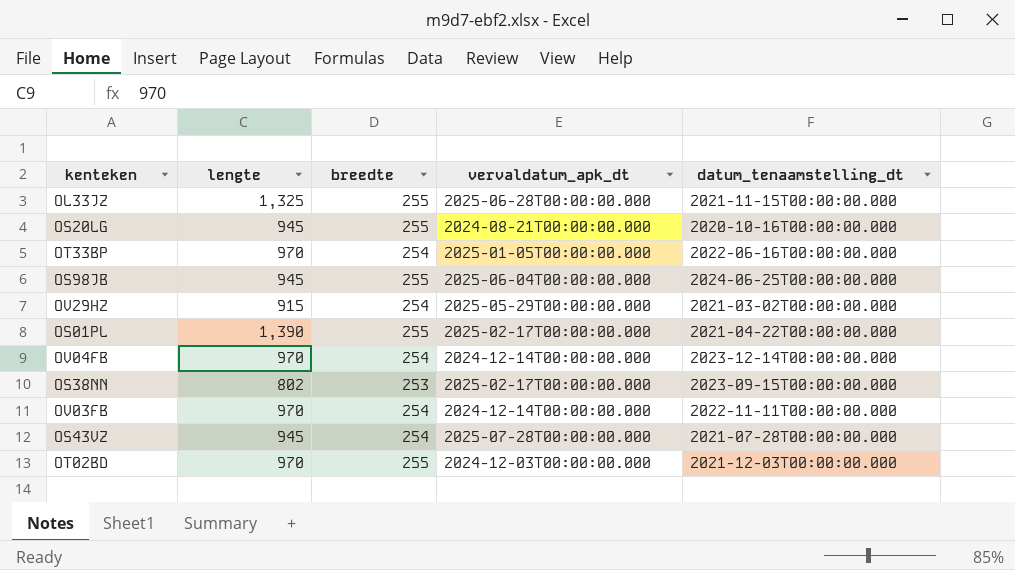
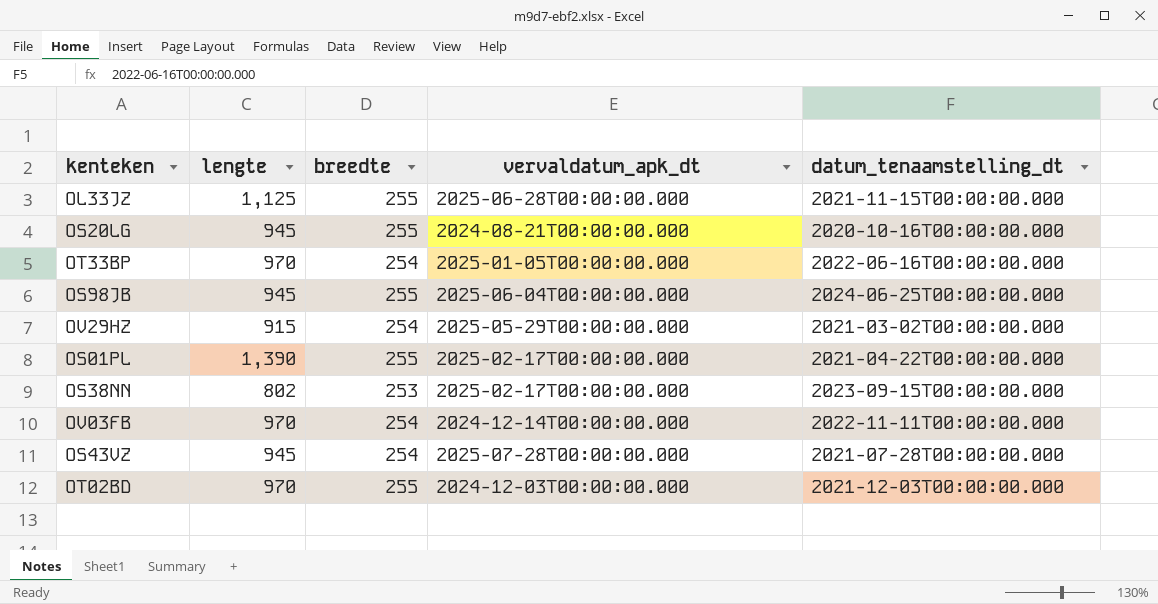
row OV04FB: 970 | 254 | 2024-12-14T00:00:00.000 | 2023-12-14T00:00:00.000 -> none
OL33JZ | lengte: 1,325 -> 1,125

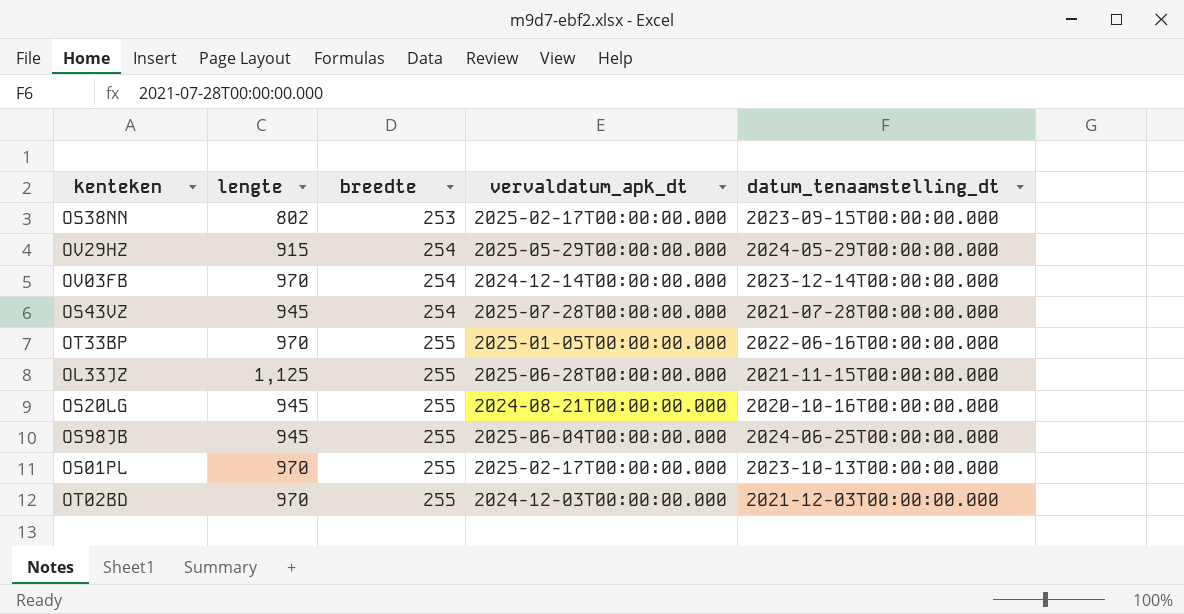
row order: none -> breedte ascending
OV29HZ | datum_tenaamstelling_dt: 2021-03-02T00:00:00.000 -> 2024-05-29T00:00:00.000
OV03FB | datum_tenaamstelling_dt: 2022-11-11T00:00:00.000 -> 2023-12-14T00:00:00.000
OT33BP | breedte: 254 -> 255
OS01PL | lengte: 1,390 -> 970
OS01PL | datum_tenaamstelling_dt: 2021-04-22T00:00:00.000 -> 2023-10-13T00:00:00.000

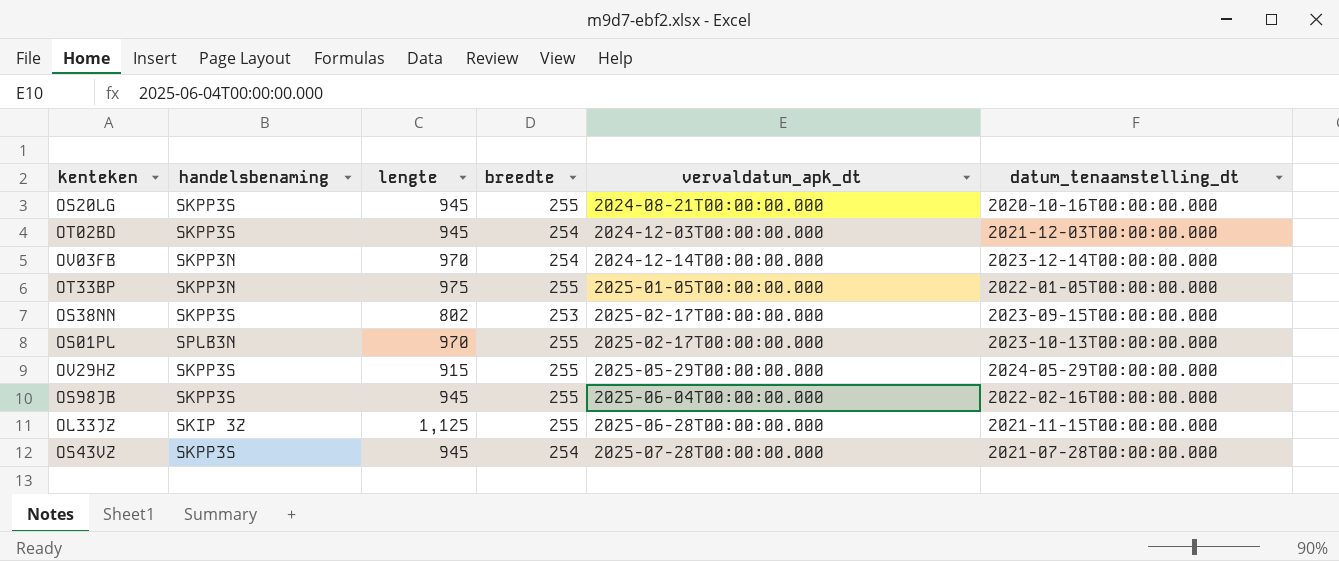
row order: breedte ascending -> vervaldatum_apk_dt ascending
column handelsbenaming | position: none -> 2
OT02BD | lengte: 970 -> 945
OT02BD | breedte: 255 -> 254
OT33BP | lengte: 970 -> 975
OT33BP | datum_tenaamstelling_dt: 2022-06-16T00:00:00.000 -> 2022-01-05T00:00:00.000
OV29HZ | breedte: 254 -> 255
OS98JB | datum_tenaamstelling_dt: 2024-06-25T00:00:00.000 -> 2022-02-16T00:00:00.000

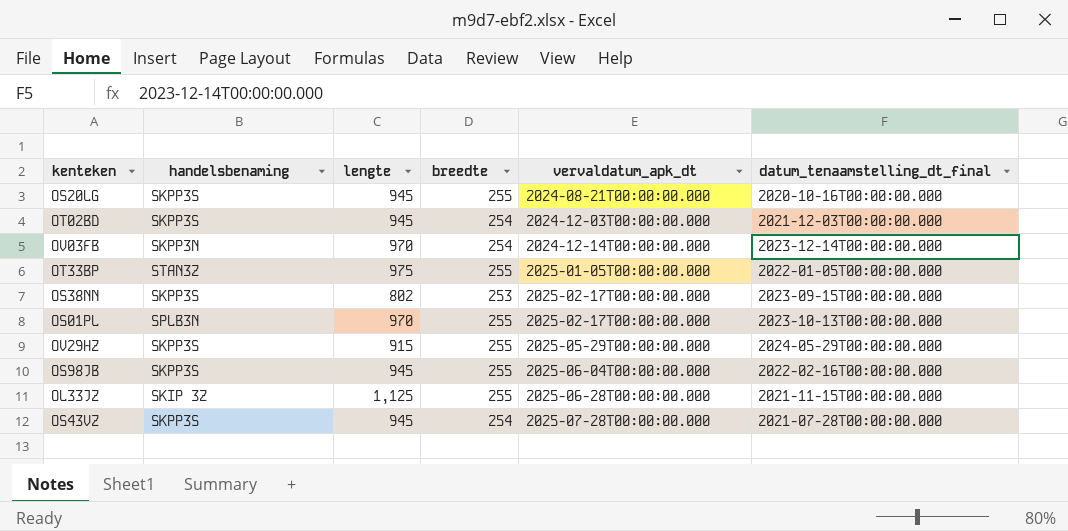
column name: datum_tenaamstelling_dt -> datum_tenaamstelling_dt_final
OT33BP | handelsbenaming: SKPP3N -> STAN3Z

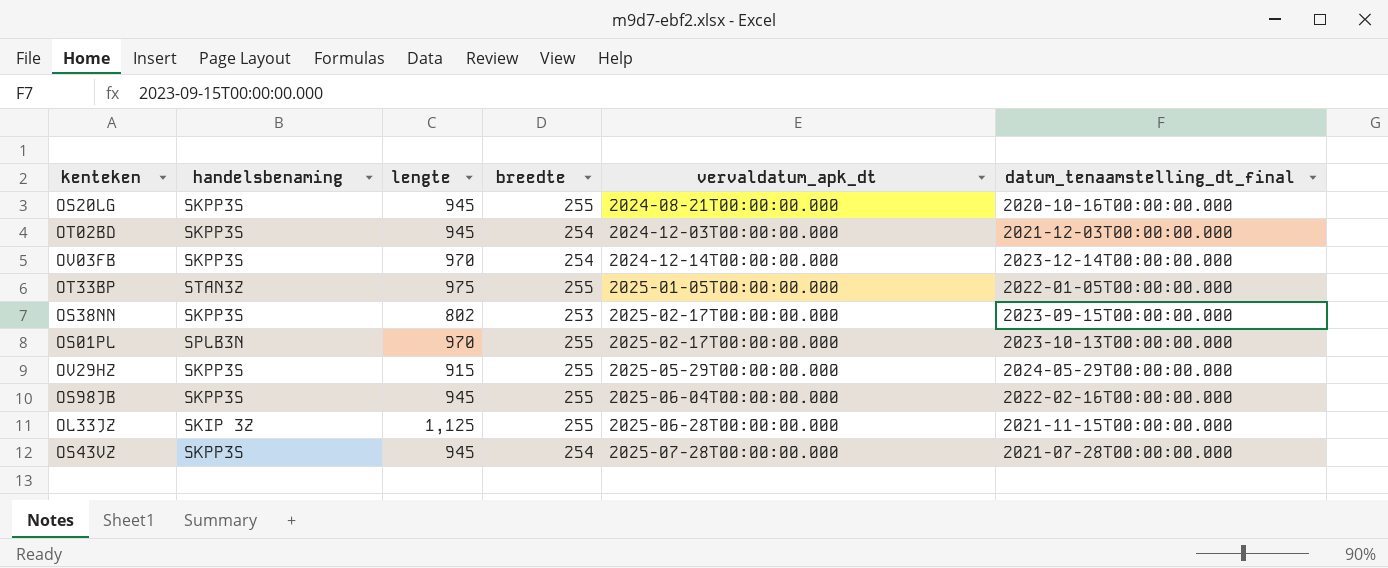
OV03FB | handelsbenaming: SKPP3N -> SKPP3S

